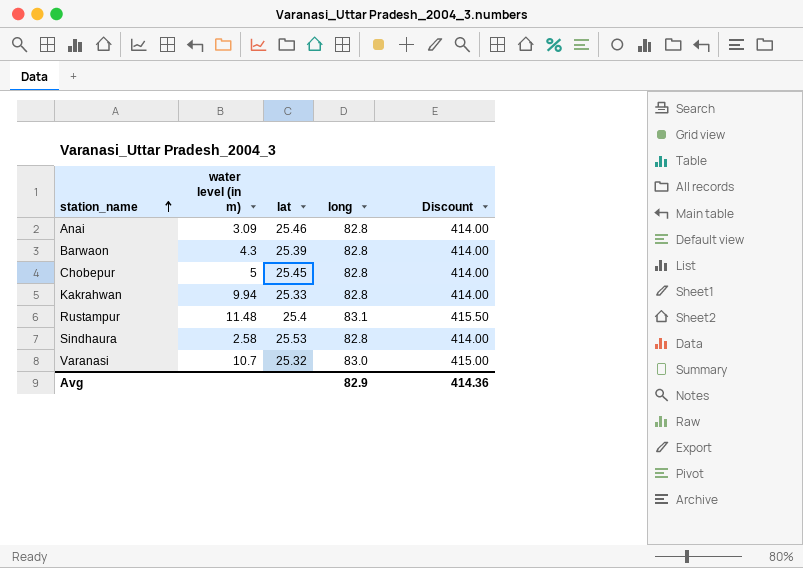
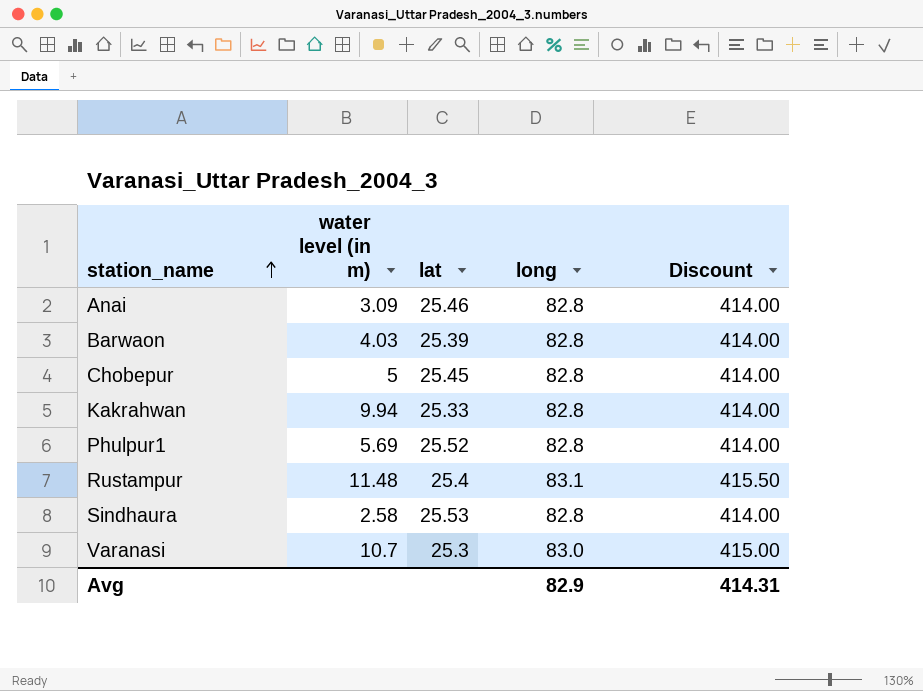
Barwaon | water level (in m): 4.3 -> 4.03
row Phulpur1: none -> 5.69 | 25.52 | 82.8 | 414.00
Varanasi | lat: 25.32 -> 25.3
Avg | Discount: 414.36 -> 414.31

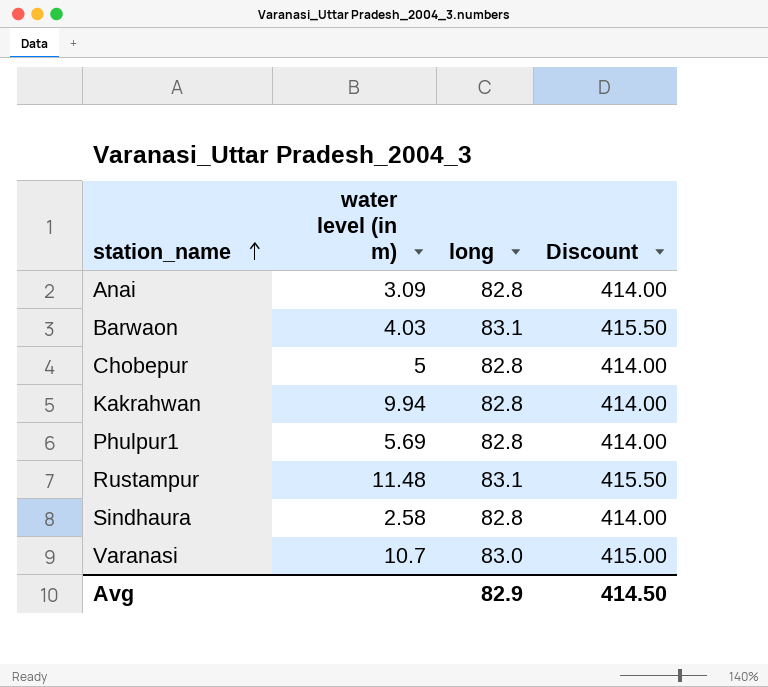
column lat | position: 3 -> none
Barwaon | long: 82.8 -> 83.1
Barwaon | Discount: 414.00 -> 415.50
Avg | Discount: 414.31 -> 414.50

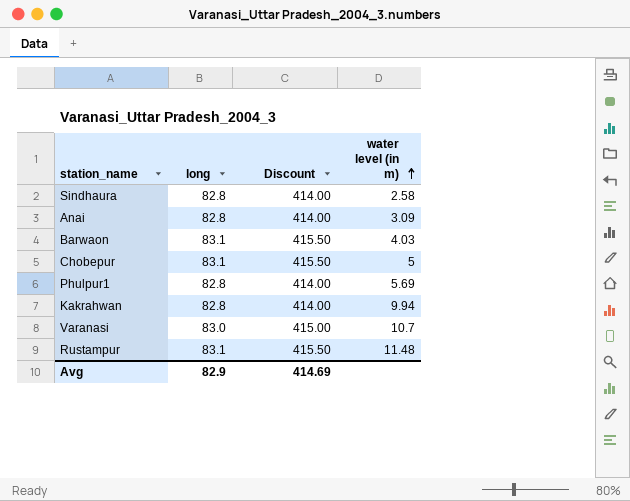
row order: station_name ascending -> water level (in m) ascending
column water level (in m) | position: 2 -> 4
Chobepur | long: 82.8 -> 83.1
Chobepur | Discount: 414.00 -> 415.50
Avg | Discount: 414.50 -> 414.69

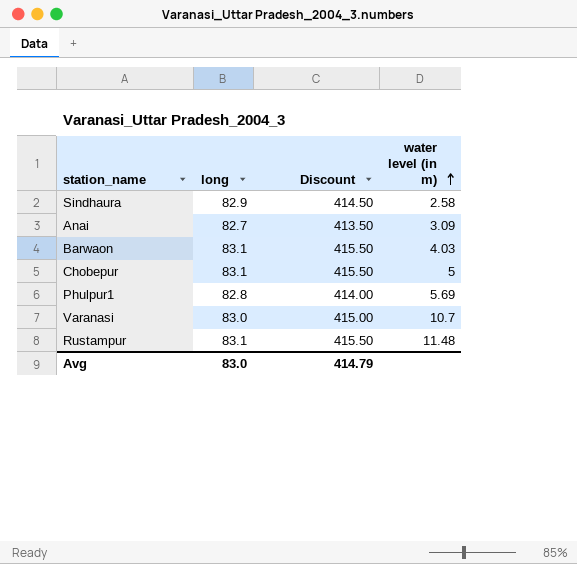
row Kakrahwan: 82.8 | 414.00 | 9.94 -> none
Sindhaura | long: 82.8 -> 82.9
Sindhaura | Discount: 414.00 -> 414.50
Anai | long: 82.8 -> 82.7
Anai | Discount: 414.00 -> 413.50
Avg | long: 82.9 -> 83.0
Avg | Discount: 414.69 -> 414.79

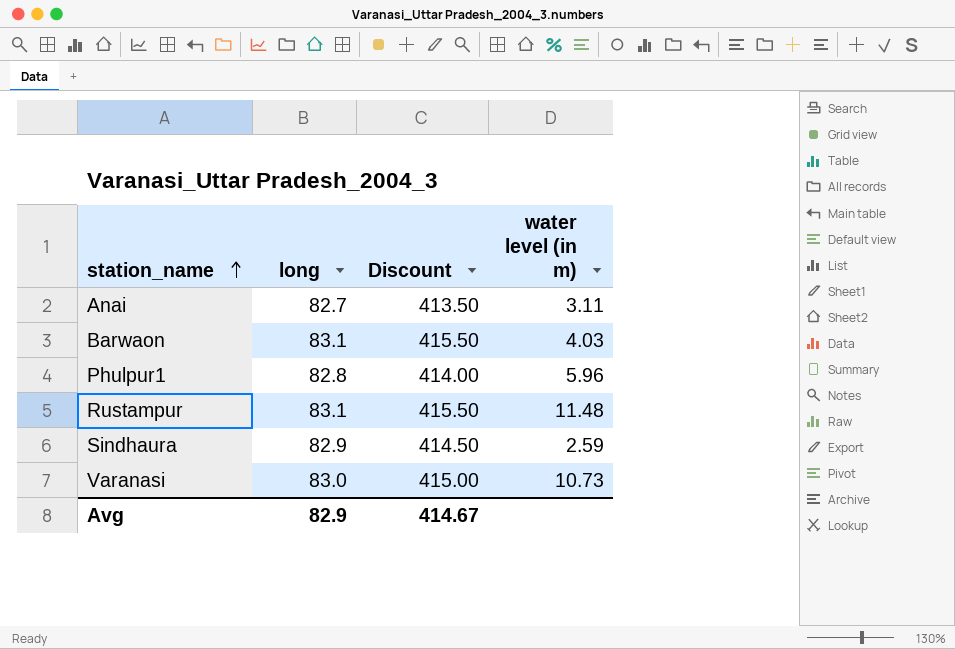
row order: water level (in m) ascending -> station_name ascending
row Chobepur: 83.1 | 415.50 | 5 -> none
Anai | water level (in m): 3.09 -> 3.11
Phulpur1 | water level (in m): 5.69 -> 5.96
Sindhaura | water level (in m): 2.58 -> 2.59
Varanasi | water level (in m): 10.7 -> 10.73
Avg | long: 83.0 -> 82.9
Avg | Discount: 414.79 -> 414.67

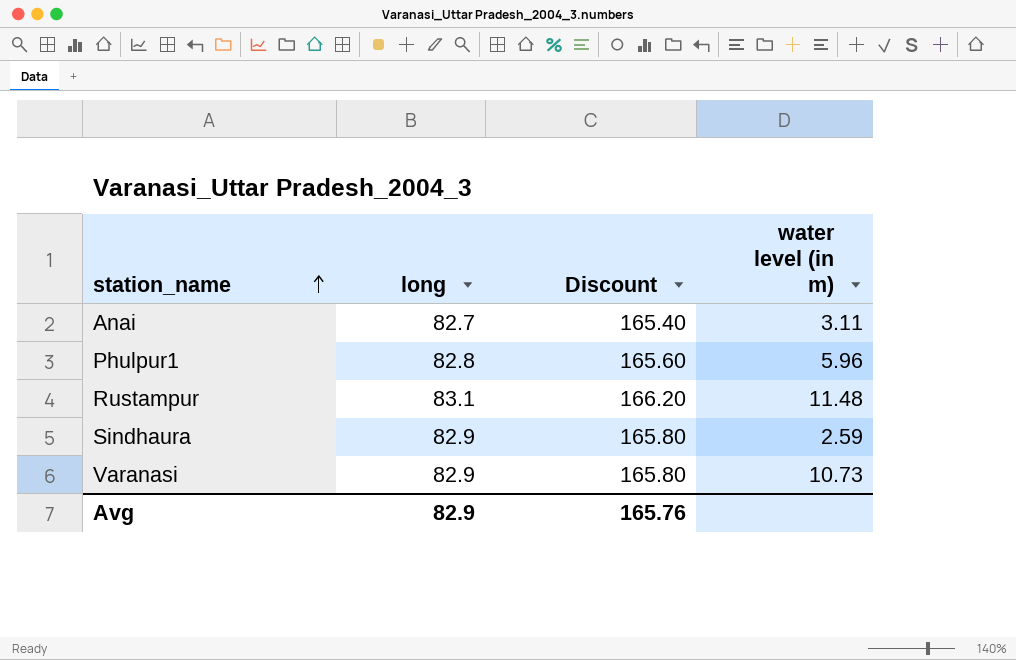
column Discount | formula: [long] * 5 -> [long] * 2
row Barwaon: 83.1 | 415.50 | 4.03 -> none
Varanasi | long: 83.0 -> 82.9
Avg | Discount: 414.67 -> 165.76

